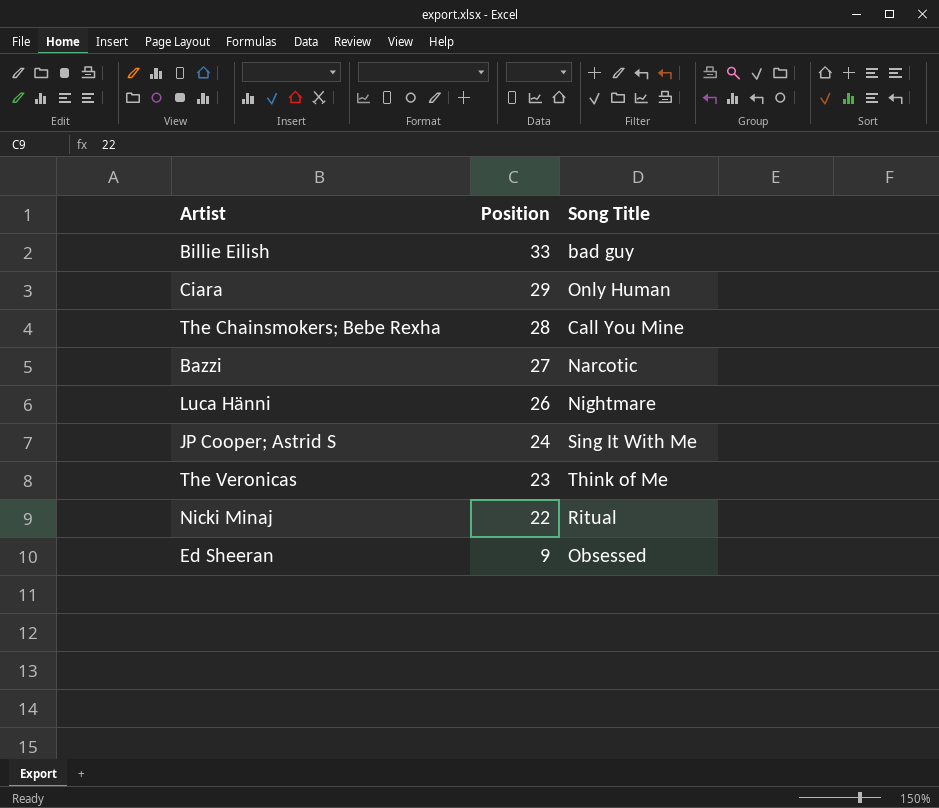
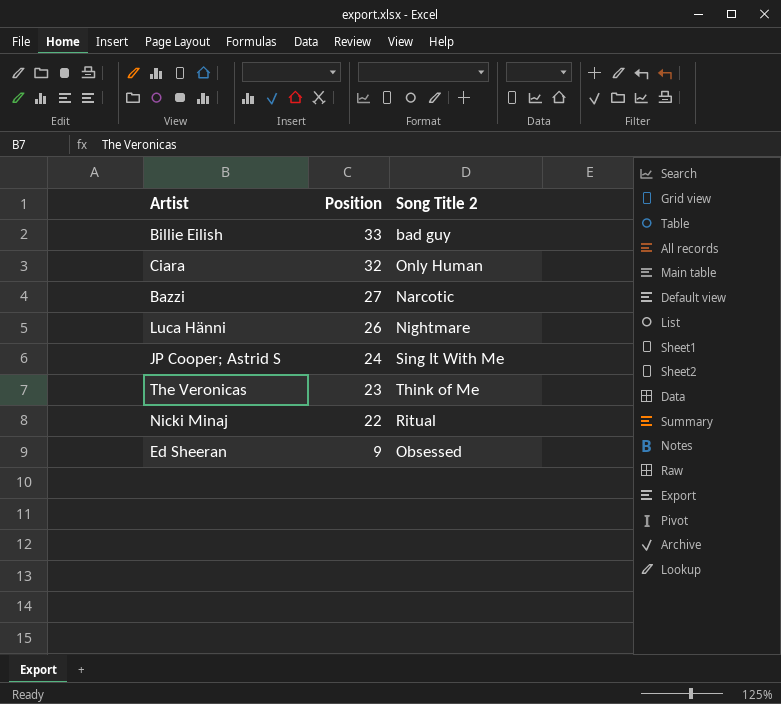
column name: Song Title -> Song Title 2
row The Chainsmokers; Bebe Rexha: 28 | Call You Mine -> none
Ciara | Position: 29 -> 32

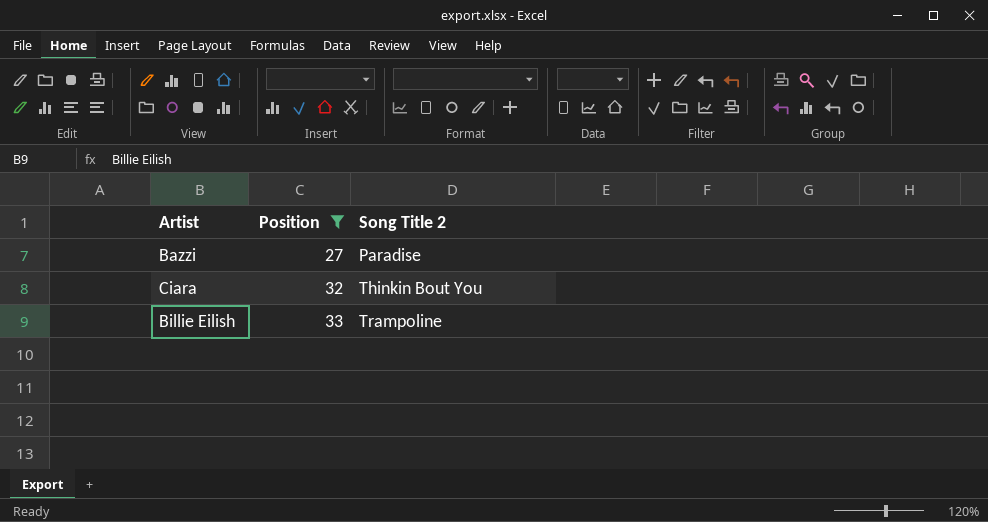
filter: none -> Position >= 27
row order: Position descending -> Position ascending
Bazzi | Song Title 2: Narcotic -> Paradise
Ciara | Song Title 2: Only Human -> Thinkin Bout You
Billie Eilish | Song Title 2: bad guy -> Trampoline

